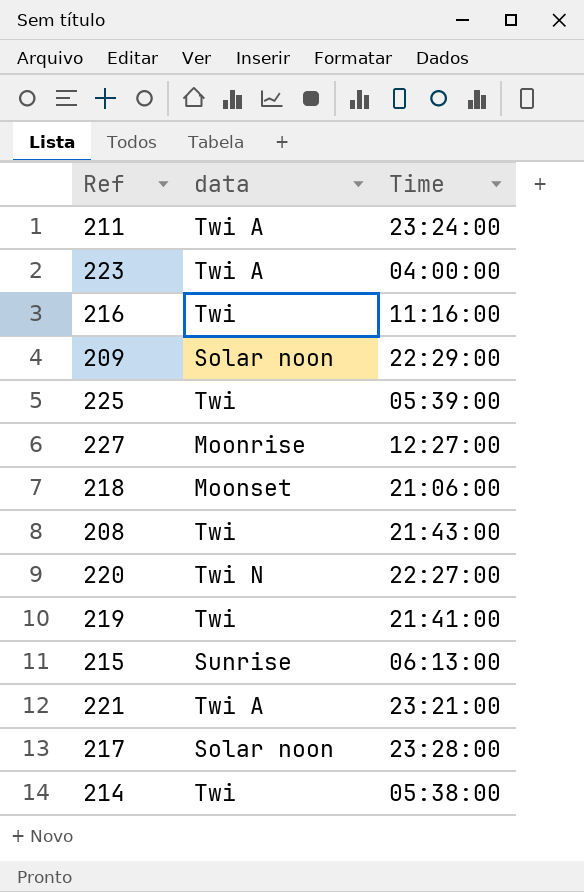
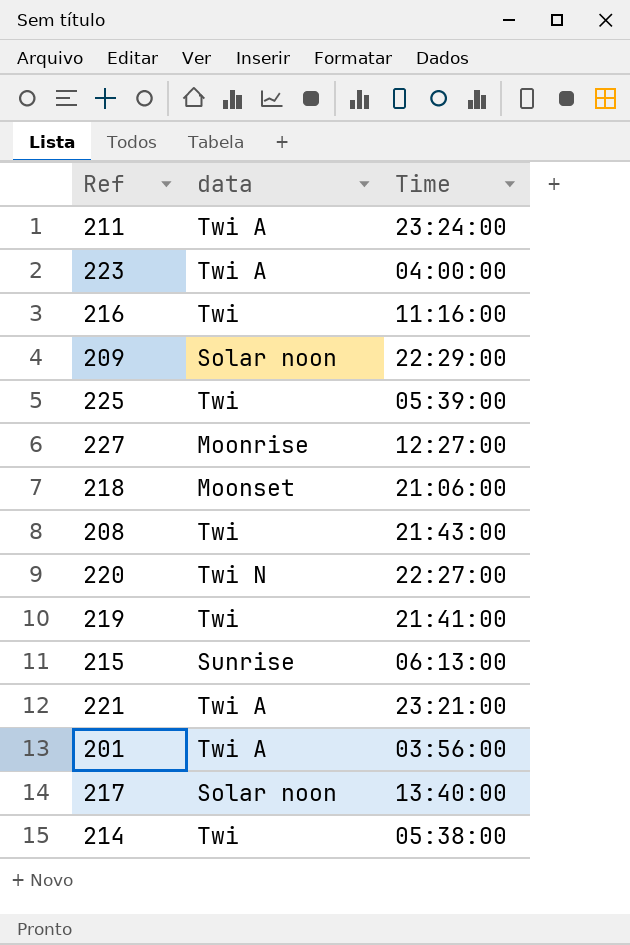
row 201: none -> Twi A | 03:56:00
217 | Time: 23:28:00 -> 13:40:00

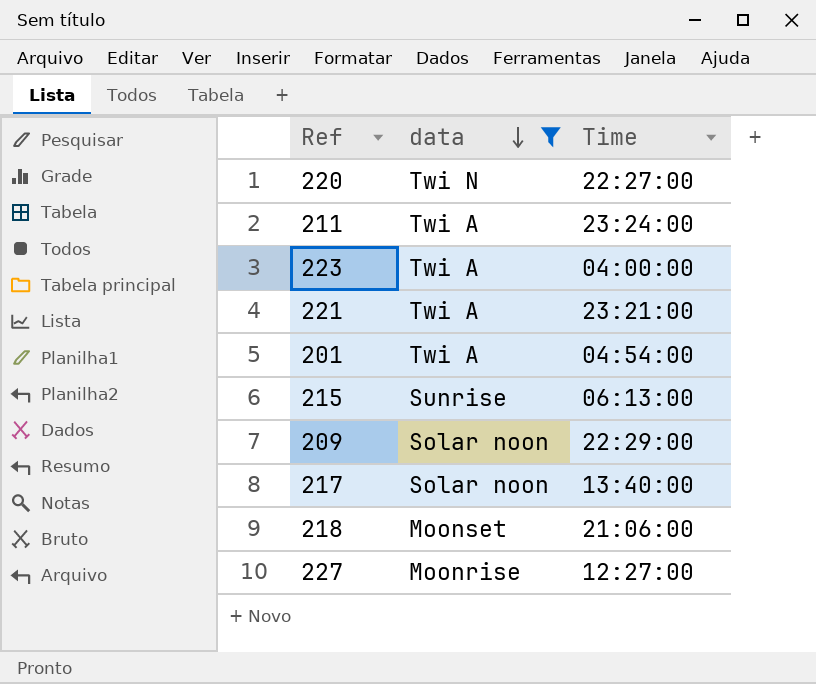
filter: none -> data != Twi
row order: none -> data descending
201 | Time: 03:56:00 -> 04:54:00

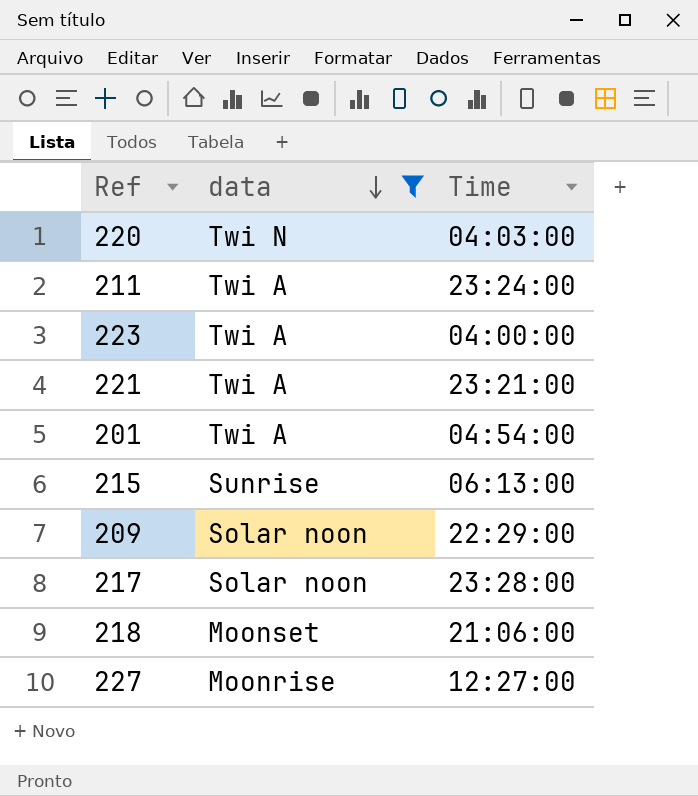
220 | Time: 22:27:00 -> 04:03:00
217 | Time: 13:40:00 -> 23:28:00

